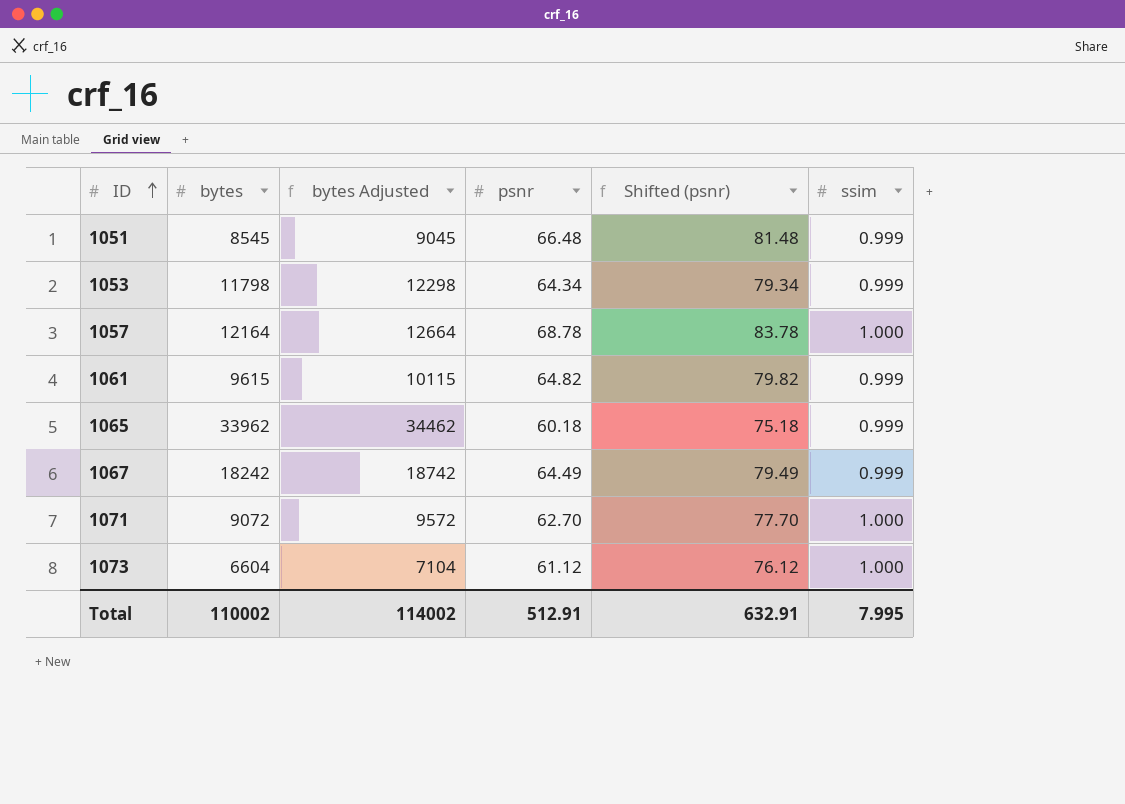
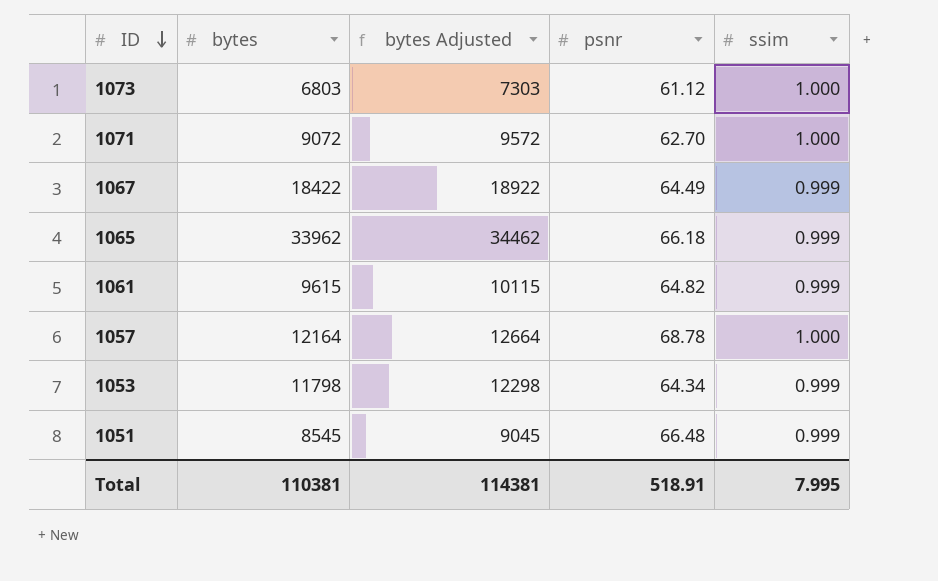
row order: ID ascending -> ID descending
column Shifted (psnr) | formula: [psnr] + 15 -> none
1073 | bytes: 6604 -> 6803
1073 | bytes Adjusted: 7104 -> 7303
1067 | bytes: 18242 -> 18422
1067 | bytes Adjusted: 18742 -> 18922
1065 | psnr: 60.18 -> 66.18
Total | bytes: 110002 -> 110381
Total | bytes Adjusted: 114002 -> 114381
Total | psnr: 512.91 -> 518.91

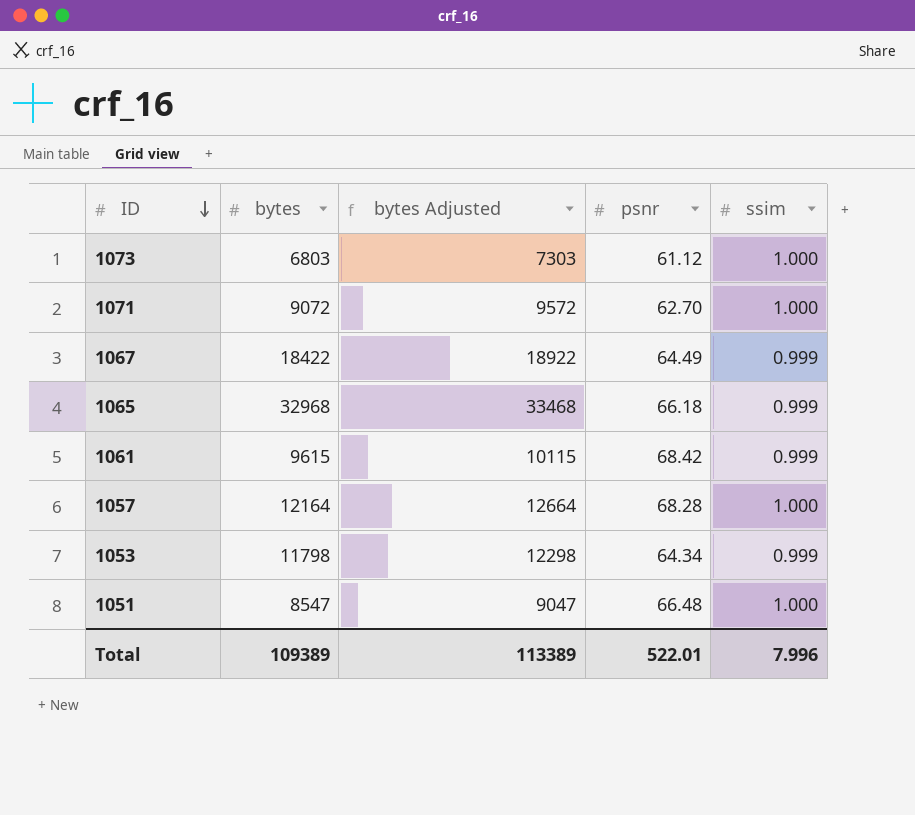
1065 | bytes: 33962 -> 32968
1065 | bytes Adjusted: 34462 -> 33468
1061 | psnr: 64.82 -> 68.42
1057 | psnr: 68.78 -> 68.28
1051 | bytes: 8545 -> 8547
1051 | bytes Adjusted: 9045 -> 9047
1051 | ssim: 0.999 -> 1.000
Total | bytes: 110381 -> 109389
Total | bytes Adjusted: 114381 -> 113389
Total | psnr: 518.91 -> 522.01
Total | ssim: 7.995 -> 7.996

